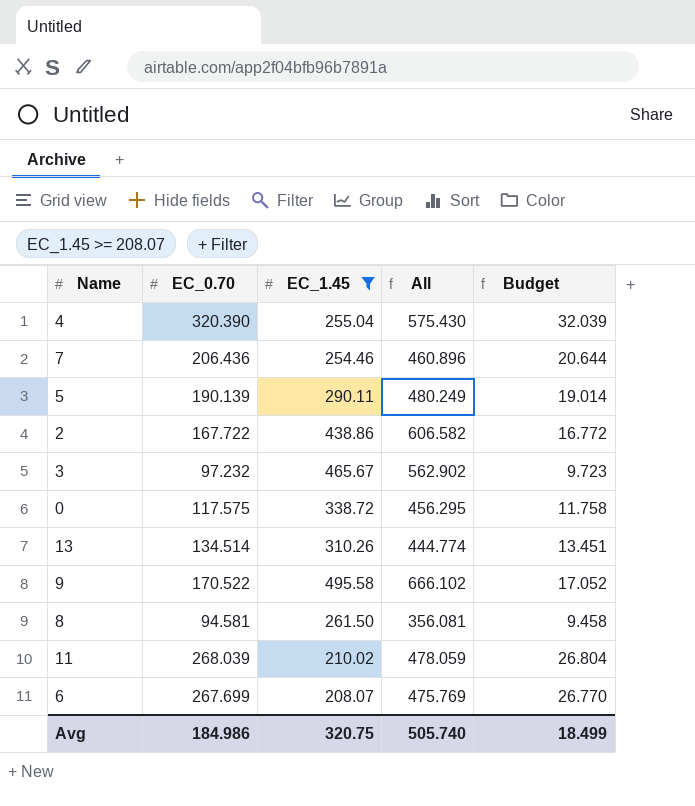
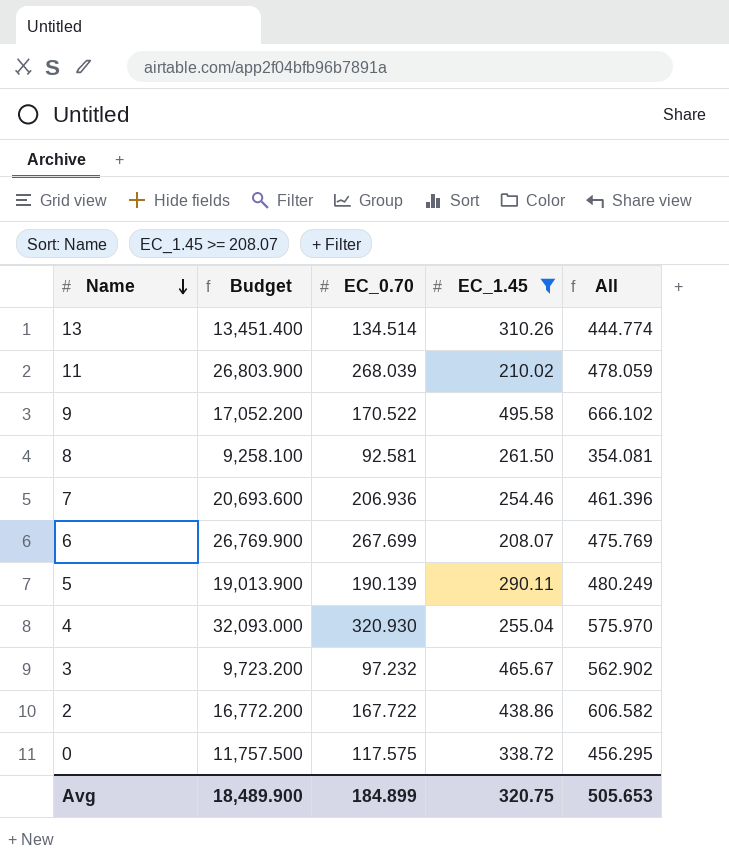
row order: none -> Name descending
column Budget | formula: [EC_0.70] * 0.1 -> [EC_0.70] * 100
column Budget | position: 5 -> 2
8 | EC_0.70: 94.581 -> 92.581
8 | All: 356.081 -> 354.081
7 | EC_0.70: 206.436 -> 206.936
7 | All: 460.896 -> 461.396
4 | EC_0.70: 320.390 -> 320.930
4 | All: 575.430 -> 575.970
Avg | Budget: 18.499 -> 18,489.900
Avg | EC_0.70: 184.986 -> 184.899
Avg | All: 505.740 -> 505.653

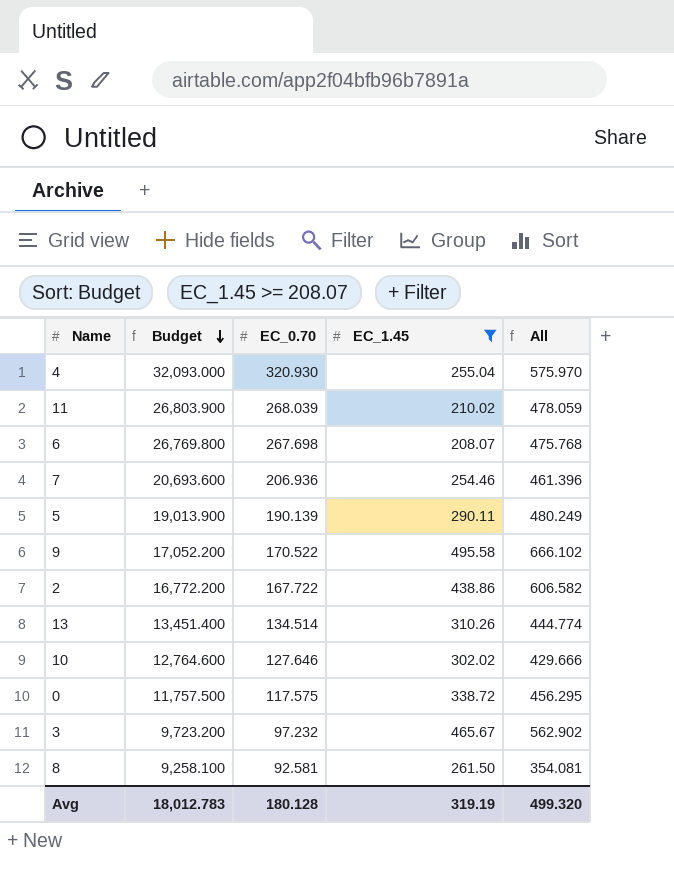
row order: Name descending -> Budget descending
6 | Budget: 26,769.900 -> 26,769.800
6 | EC_0.70: 267.699 -> 267.698
6 | All: 475.769 -> 475.768
row 10: none -> 12,764.600 | 127.646 | 302.02 | 429.666
Avg | Budget: 18,489.900 -> 18,012.783
Avg | EC_0.70: 184.899 -> 180.128
Avg | EC_1.45: 320.75 -> 319.19
Avg | All: 505.653 -> 499.320

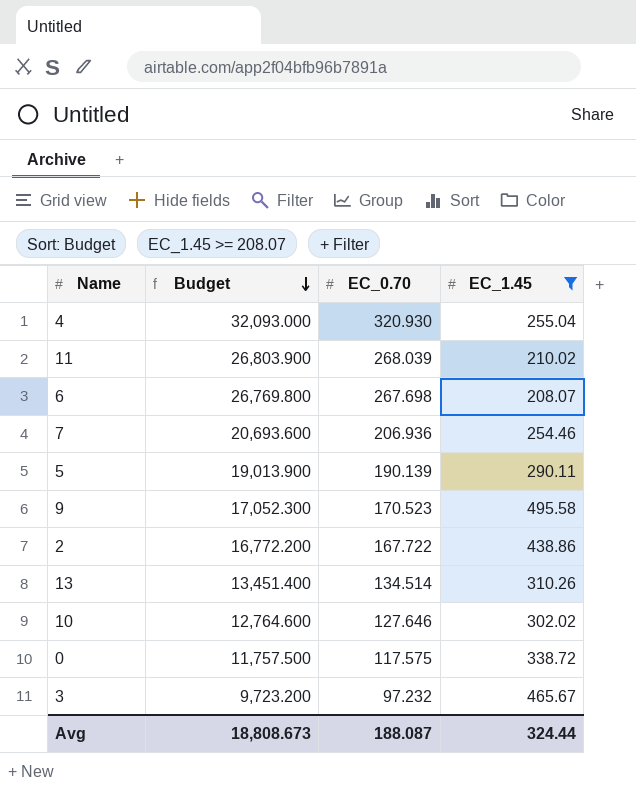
column All | formula: [EC_0.70] + [EC_1.45] -> none
row 8: 9,258.100 | 92.581 | 261.50 | 354.081 -> none
9 | Budget: 17,052.200 -> 17,052.300
9 | EC_0.70: 170.522 -> 170.523
Avg | Budget: 18,012.783 -> 18,808.673
Avg | EC_0.70: 180.128 -> 188.087
Avg | EC_1.45: 319.19 -> 324.44

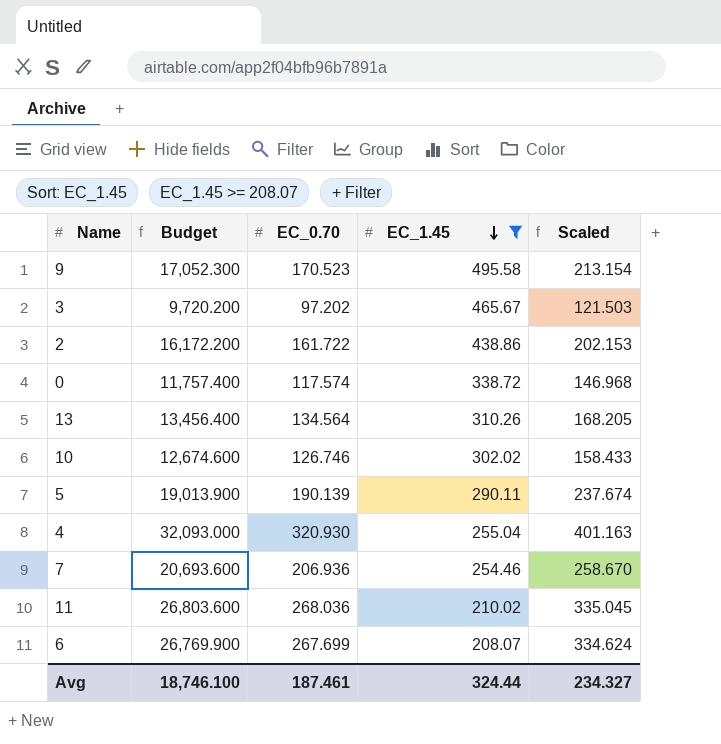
row order: Budget descending -> EC_1.45 descending
column Scaled | formula: none -> [EC_0.70] * 1.25
3 | Budget: 9,723.200 -> 9,720.200
3 | EC_0.70: 97.232 -> 97.202
2 | Budget: 16,772.200 -> 16,172.200
2 | EC_0.70: 167.722 -> 161.722
0 | Budget: 11,757.500 -> 11,757.400
0 | EC_0.70: 117.575 -> 117.574
13 | Budget: 13,451.400 -> 13,456.400
13 | EC_0.70: 134.514 -> 134.564
10 | Budget: 12,764.600 -> 12,674.600
10 | EC_0.70: 127.646 -> 126.746
11 | Budget: 26,803.900 -> 26,803.600
11 | EC_0.70: 268.039 -> 268.036
6 | Budget: 26,769.800 -> 26,769.900
6 | EC_0.70: 267.698 -> 267.699
Avg | Budget: 18,808.673 -> 18,746.100
Avg | EC_0.70: 188.087 -> 187.461

